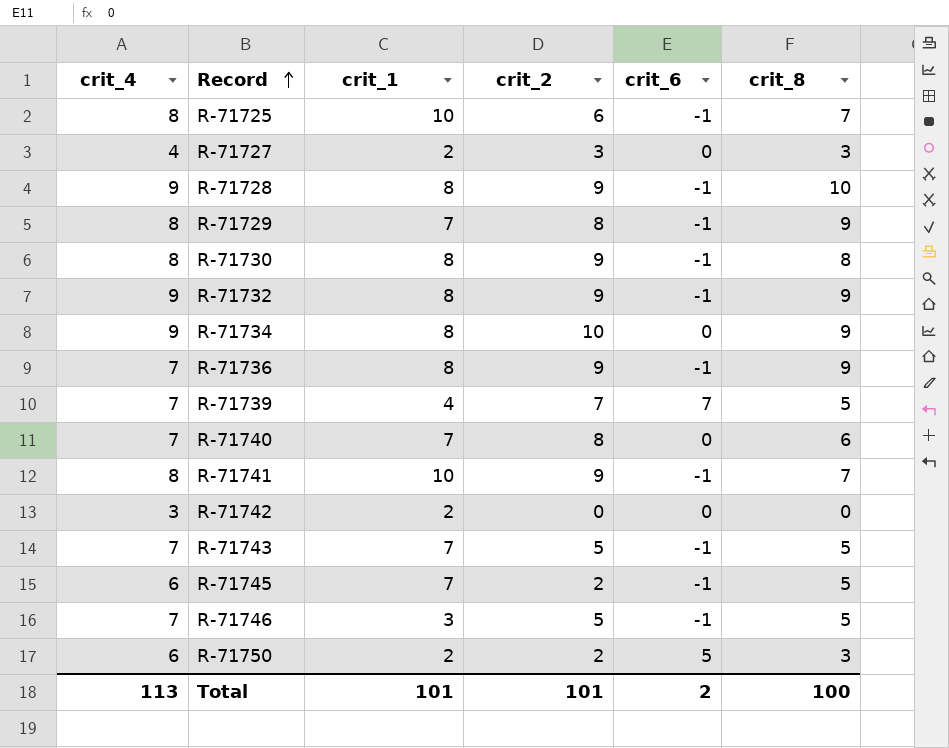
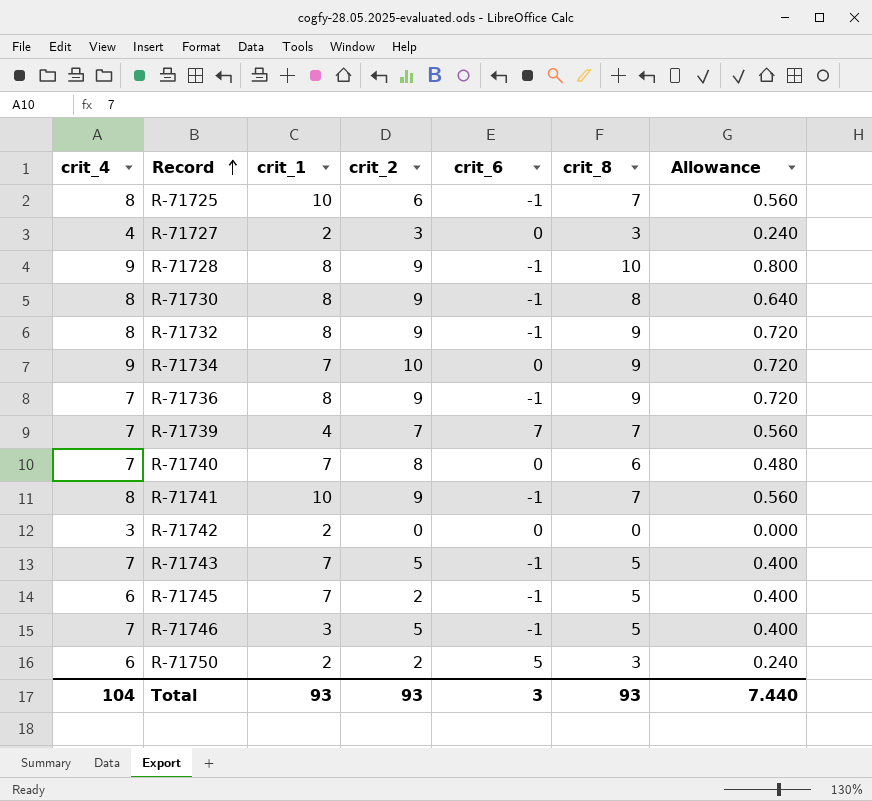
column Allowance | formula: none -> [crit_8] * 0.08
row R-71729: 8 | 7 | 8 | -1 | 9 -> none
R-71732 | crit_4: 9 -> 8
R-71734 | crit_1: 8 -> 7
R-71739 | crit_8: 5 -> 7
Total | crit_4: 113 -> 104
Total | crit_1: 101 -> 93
Total | crit_2: 101 -> 93
Total | crit_6: 2 -> 3
Total | crit_8: 100 -> 93

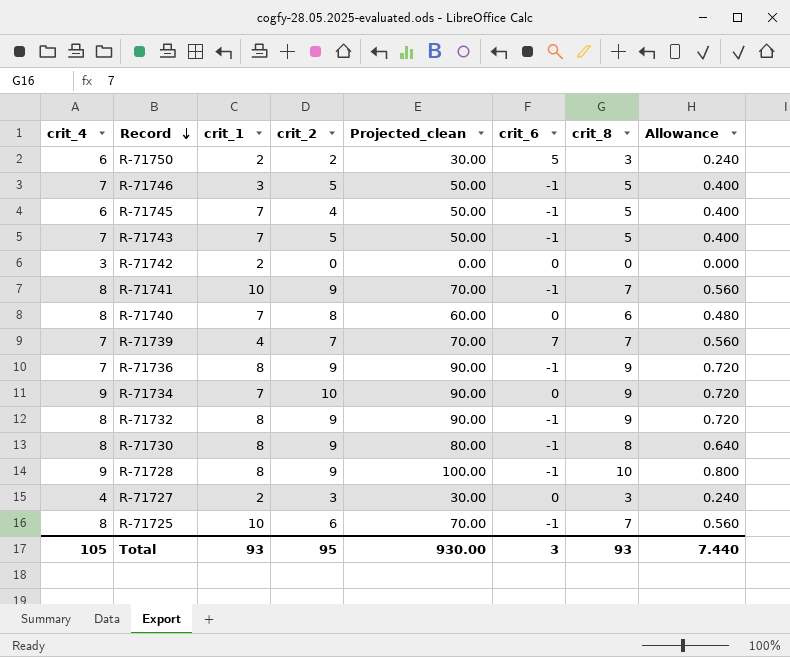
row order: Record ascending -> Record descending
column Projected_clean | formula: none -> [crit_8] * 10
R-71745 | crit_2: 2 -> 4
R-71740 | crit_4: 7 -> 8
Total | crit_4: 104 -> 105
Total | crit_2: 93 -> 95

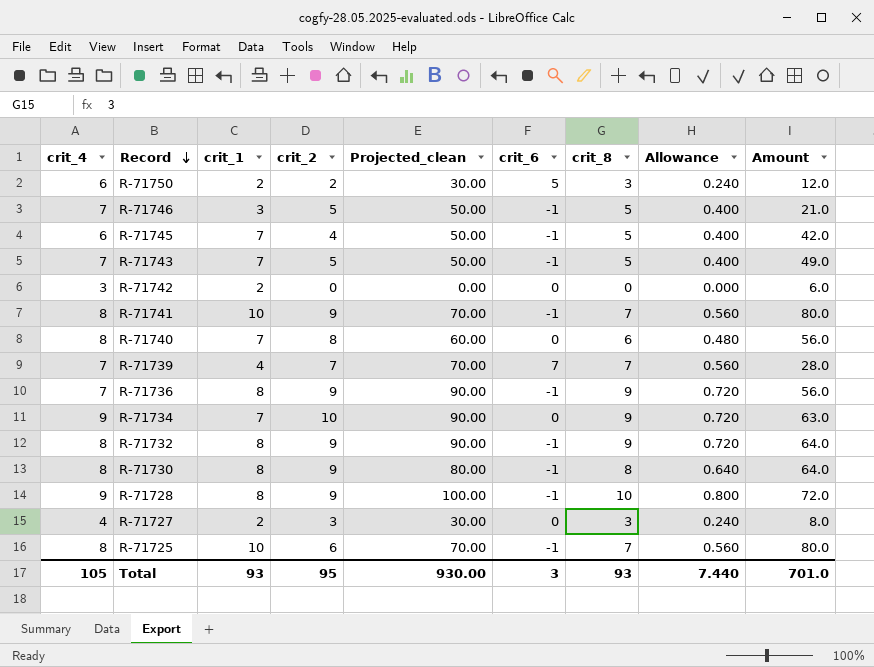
column Amount | formula: none -> [crit_4] * [crit_1]

